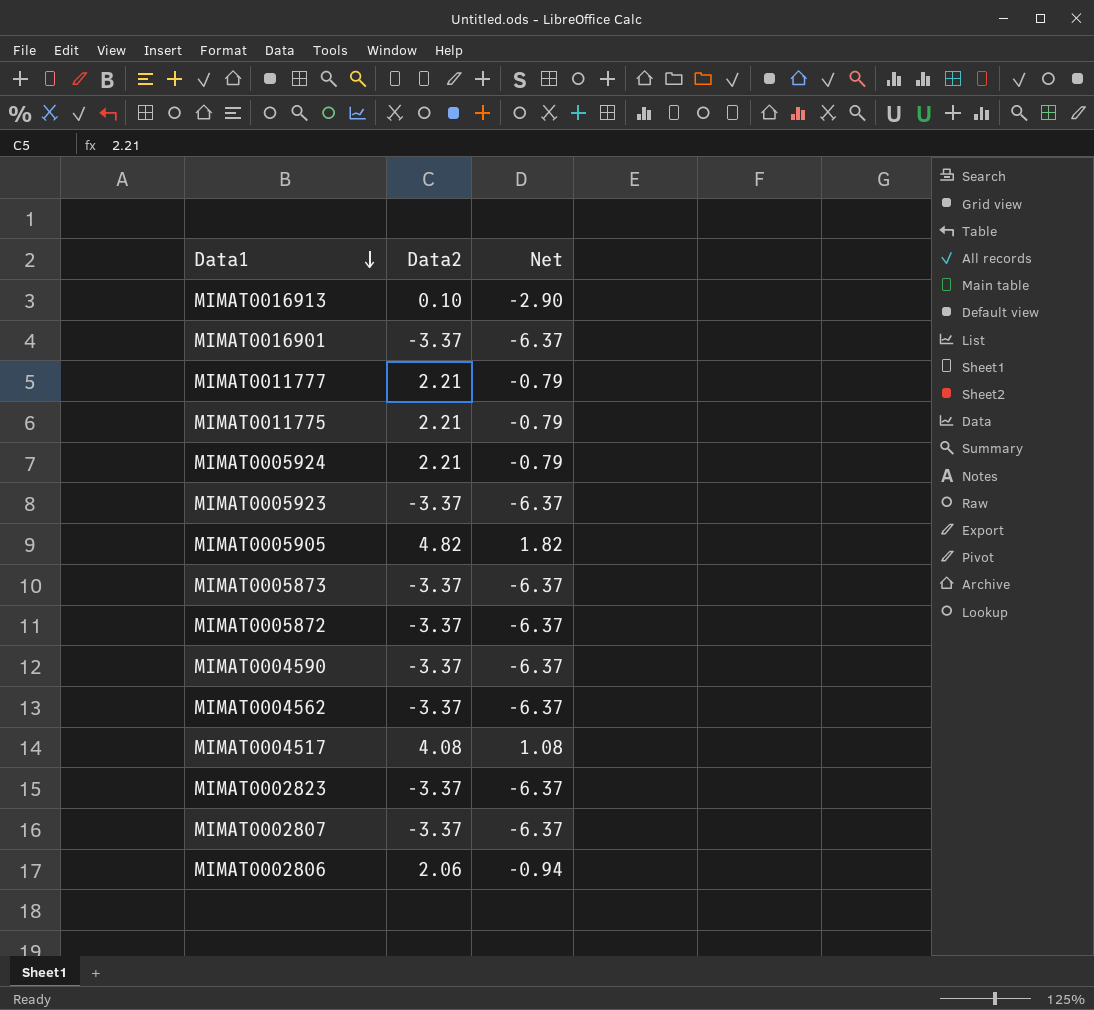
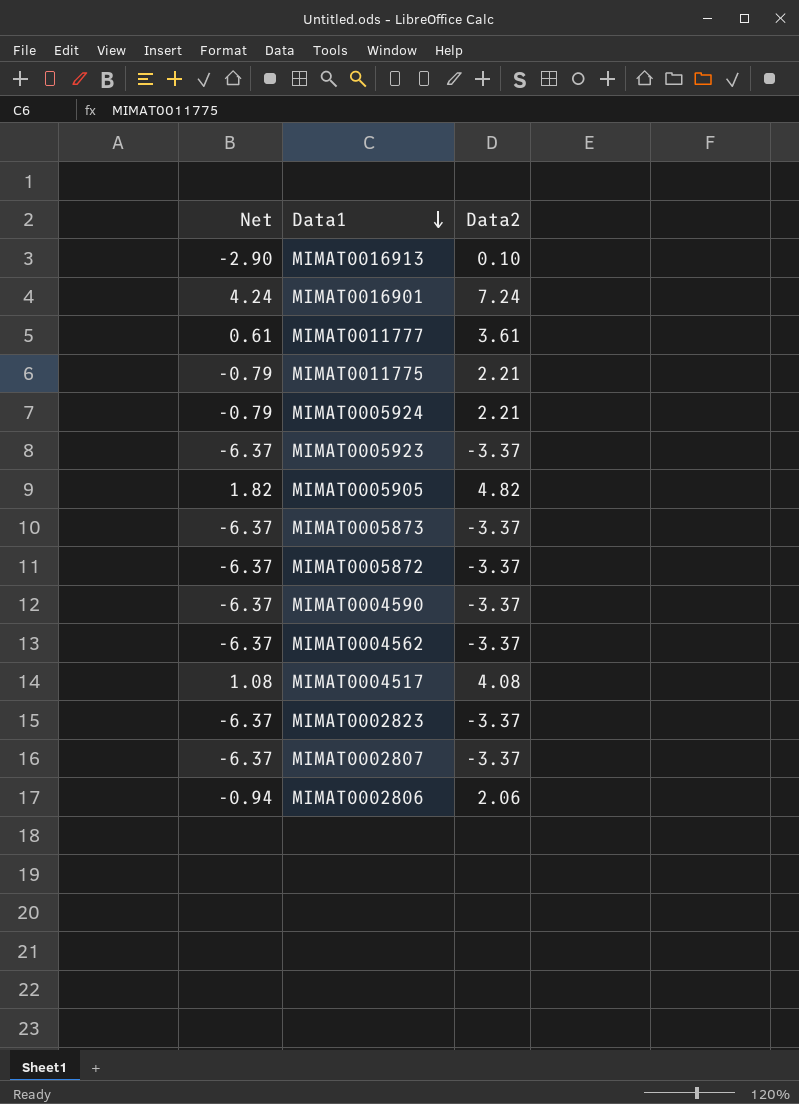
column Net | position: 3 -> 1
MIMAT0016901 | Net: -6.37 -> 4.24
MIMAT0016901 | Data2: -3.37 -> 7.24
MIMAT0011777 | Net: -0.79 -> 0.61
MIMAT0011777 | Data2: 2.21 -> 3.61

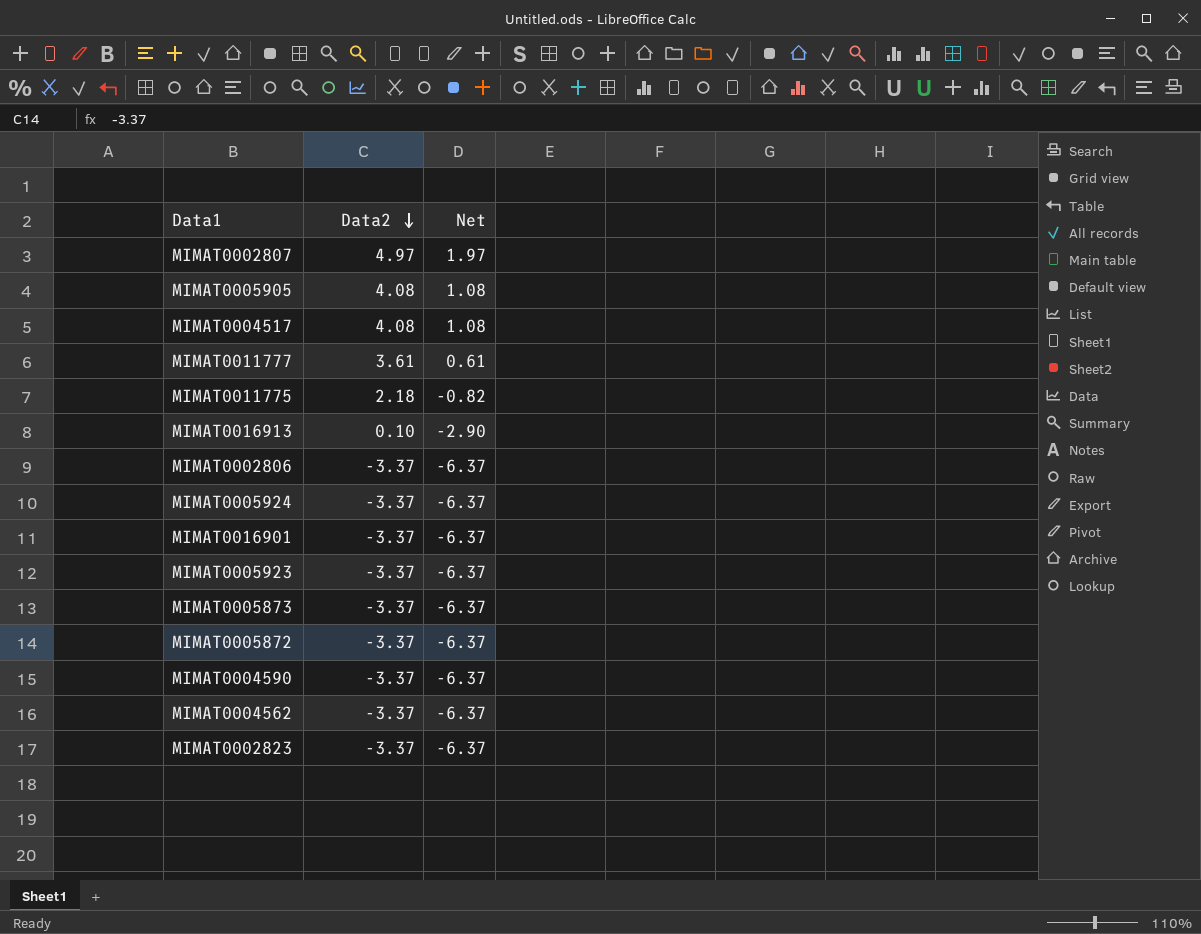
row order: Data1 descending -> Data2 descending
column Net | position: 1 -> 3
MIMAT0002807 | Data2: -3.37 -> 4.97
MIMAT0002807 | Net: -6.37 -> 1.97
MIMAT0005905 | Data2: 4.82 -> 4.08
MIMAT0005905 | Net: 1.82 -> 1.08
MIMAT0011775 | Data2: 2.21 -> 2.18
MIMAT0011775 | Net: -0.79 -> -0.82
MIMAT0002806 | Data2: 2.06 -> -3.37
MIMAT0002806 | Net: -0.94 -> -6.37
MIMAT0005924 | Data2: 2.21 -> -3.37
MIMAT0005924 | Net: -0.79 -> -6.37
MIMAT0016901 | Data2: 7.24 -> -3.37
MIMAT0016901 | Net: 4.24 -> -6.37

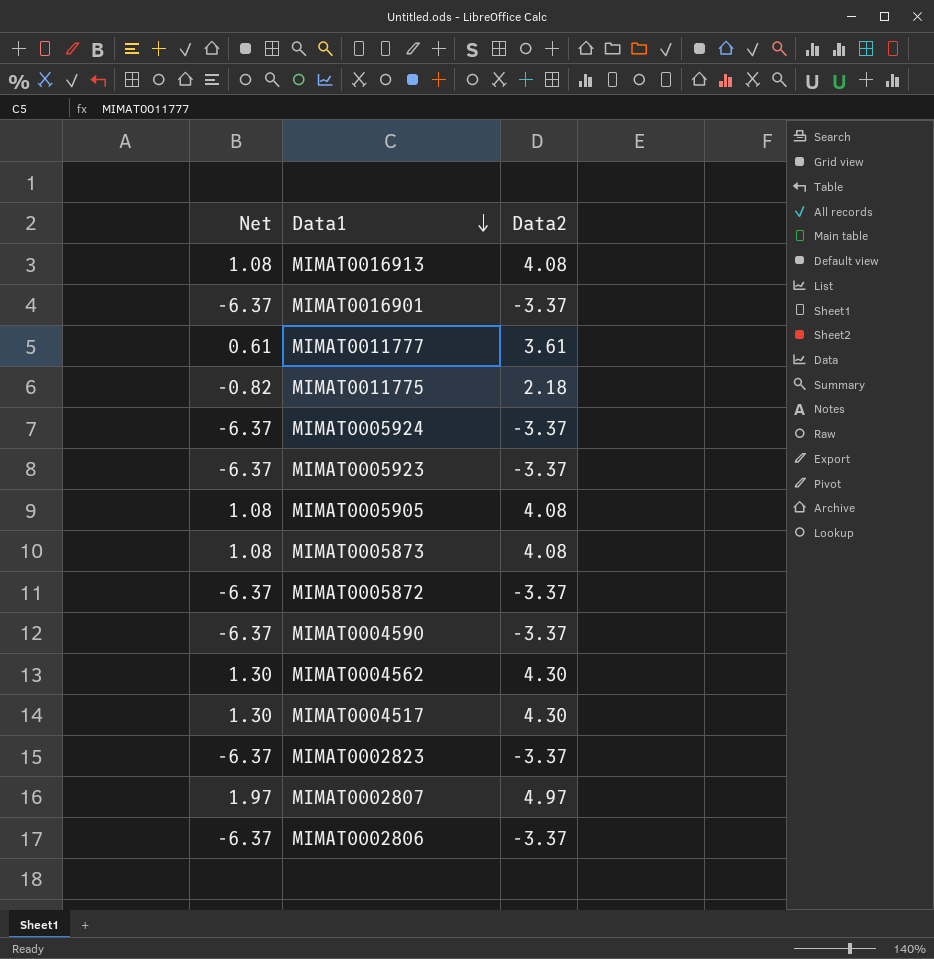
row order: Data2 descending -> Data1 descending
column Net | position: 3 -> 1
MIMAT0016913 | Net: -2.90 -> 1.08
MIMAT0016913 | Data2: 0.10 -> 4.08
MIMAT0005873 | Net: -6.37 -> 1.08
MIMAT0005873 | Data2: -3.37 -> 4.08
MIMAT0004562 | Net: -6.37 -> 1.30
MIMAT0004562 | Data2: -3.37 -> 4.30
MIMAT0004517 | Net: 1.08 -> 1.30
MIMAT0004517 | Data2: 4.08 -> 4.30

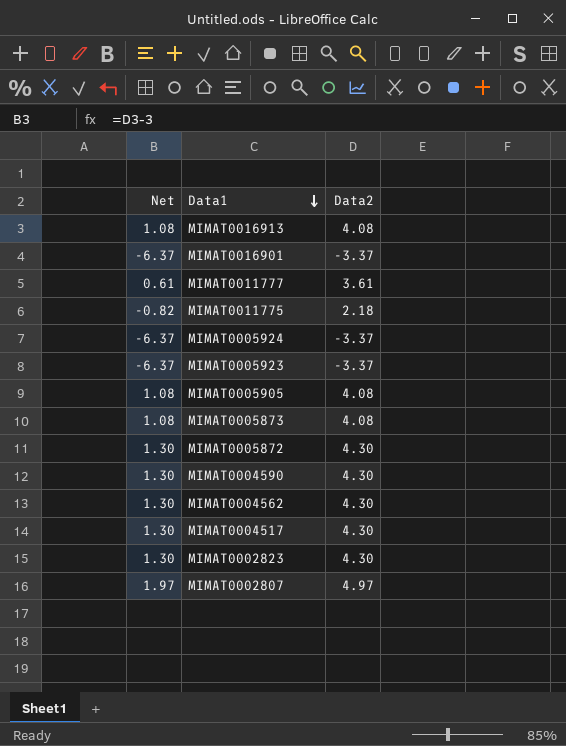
row MIMAT0002806: -6.37 | -3.37 -> none
MIMAT0005872 | Net: -6.37 -> 1.30
MIMAT0005872 | Data2: -3.37 -> 4.30
MIMAT0004590 | Net: -6.37 -> 1.30
MIMAT0004590 | Data2: -3.37 -> 4.30
MIMAT0002823 | Net: -6.37 -> 1.30
MIMAT0002823 | Data2: -3.37 -> 4.30

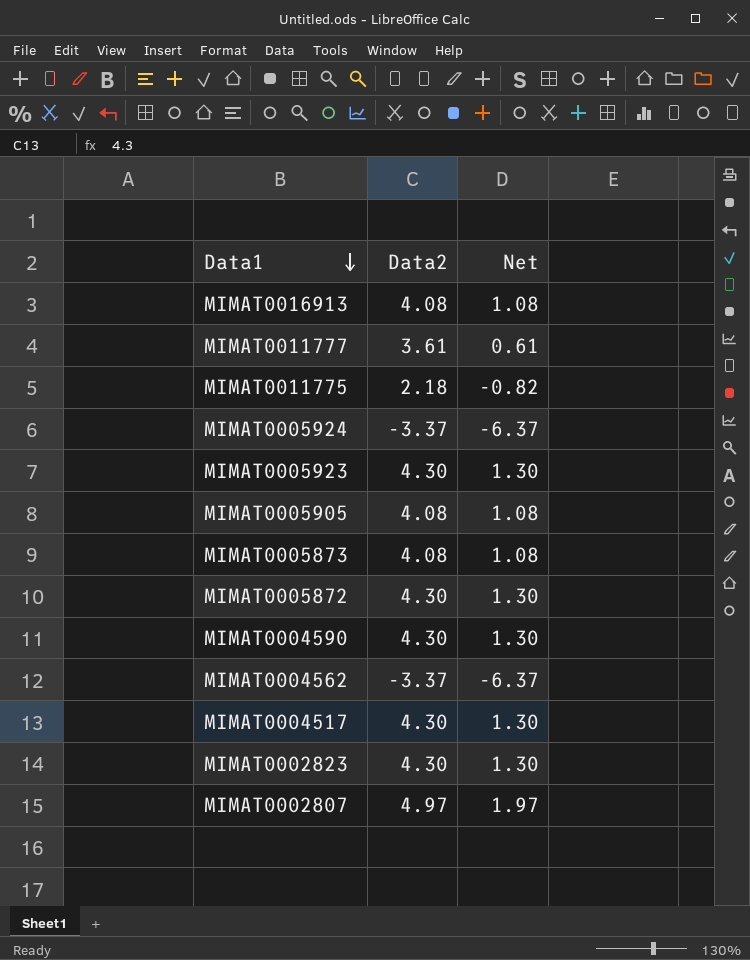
column Net | position: 1 -> 3
row MIMAT0016901: -6.37 | -3.37 -> none
MIMAT0005923 | Data2: -3.37 -> 4.30
MIMAT0005923 | Net: -6.37 -> 1.30
MIMAT0004562 | Data2: 4.30 -> -3.37
MIMAT0004562 | Net: 1.30 -> -6.37

